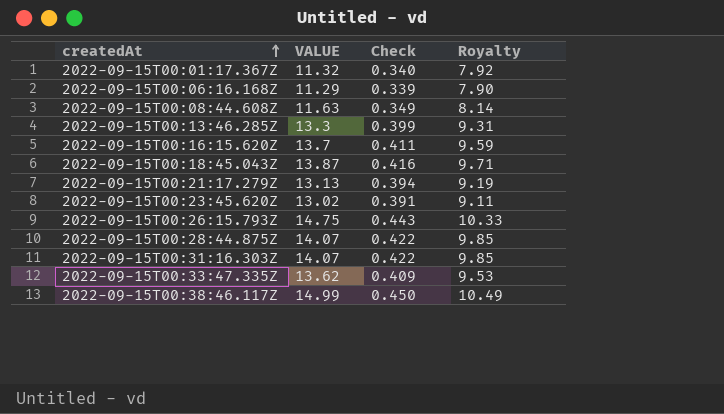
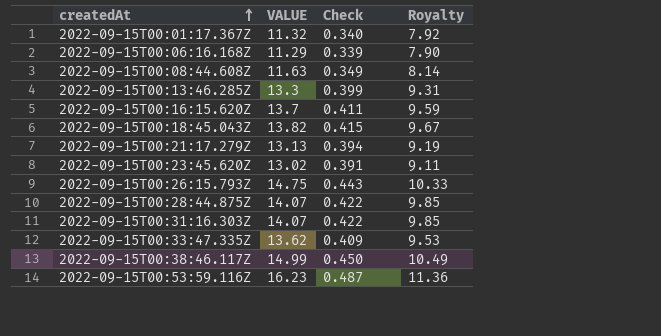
2022-09-15T00:18:45.043Z | VALUE: 13.87 -> 13.82
2022-09-15T00:18:45.043Z | Check: 0.416 -> 0.415
2022-09-15T00:18:45.043Z | Royalty: 9.71 -> 9.67
row 2022-09-15T00:53:59.116Z: none -> 16.23 | 0.487 | 11.36

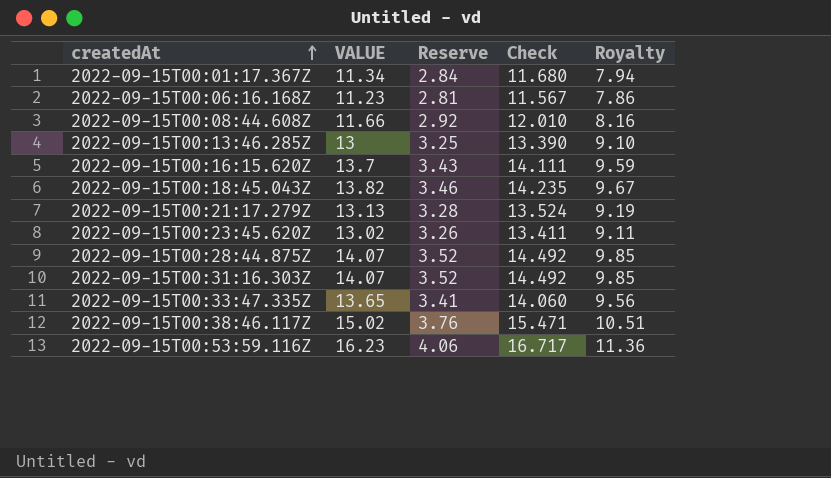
column Reserve | formula: none -> [VALUE] * 0.25
column Check | formula: [VALUE] * 0.03 -> [VALUE] * 1.03
row 2022-09-15T00:26:15.793Z: 14.75 | 0.443 | 10.33 -> none
2022-09-15T00:01:17.367Z | VALUE: 11.32 -> 11.34
2022-09-15T00:01:17.367Z | Royalty: 7.92 -> 7.94
2022-09-15T00:06:16.168Z | VALUE: 11.29 -> 11.23
2022-09-15T00:06:16.168Z | Royalty: 7.90 -> 7.86
2022-09-15T00:08:44.608Z | VALUE: 11.63 -> 11.66
2022-09-15T00:08:44.608Z | Royalty: 8.14 -> 8.16
2022-09-15T00:13:46.285Z | VALUE: 13.3 -> 13
2022-09-15T00:13:46.285Z | Royalty: 9.31 -> 9.10
2022-09-15T00:33:47.335Z | VALUE: 13.62 -> 13.65
2022-09-15T00:33:47.335Z | Royalty: 9.53 -> 9.56
2022-09-15T00:38:46.117Z | VALUE: 14.99 -> 15.02
2022-09-15T00:38:46.117Z | Royalty: 10.49 -> 10.51

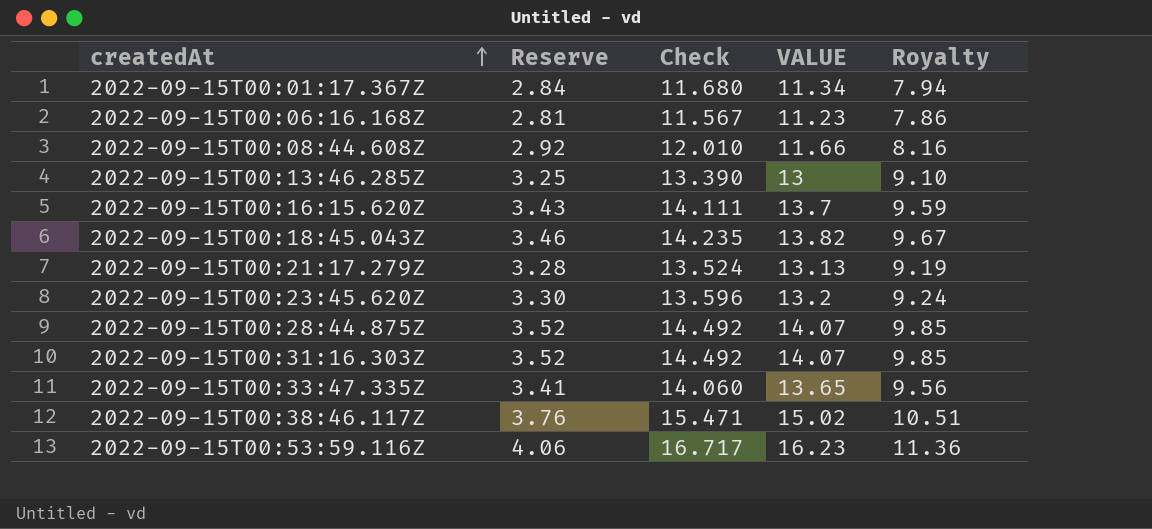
column VALUE | position: 2 -> 4
2022-09-15T00:23:45.620Z | Reserve: 3.26 -> 3.30
2022-09-15T00:23:45.620Z | Check: 13.411 -> 13.596
2022-09-15T00:23:45.620Z | VALUE: 13.02 -> 13.2
2022-09-15T00:23:45.620Z | Royalty: 9.11 -> 9.24

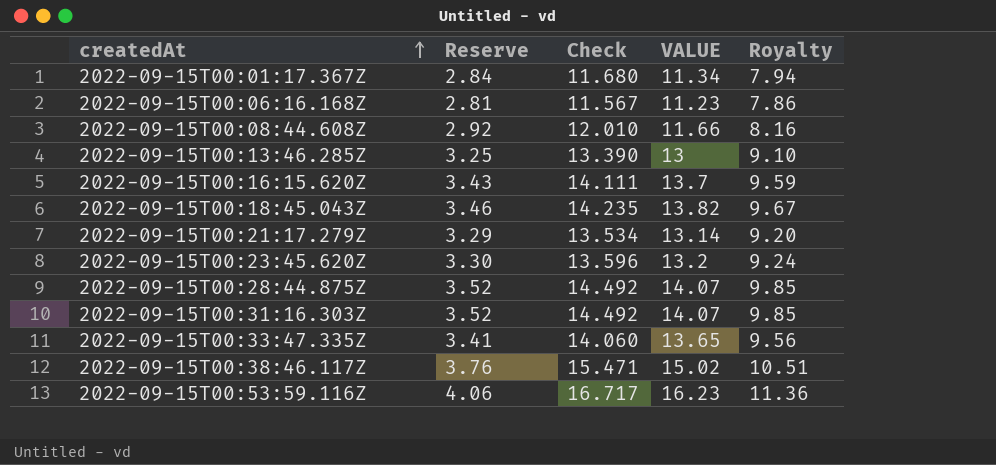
2022-09-15T00:21:17.279Z | Reserve: 3.28 -> 3.29
2022-09-15T00:21:17.279Z | Check: 13.524 -> 13.534
2022-09-15T00:21:17.279Z | VALUE: 13.13 -> 13.14
2022-09-15T00:21:17.279Z | Royalty: 9.19 -> 9.20

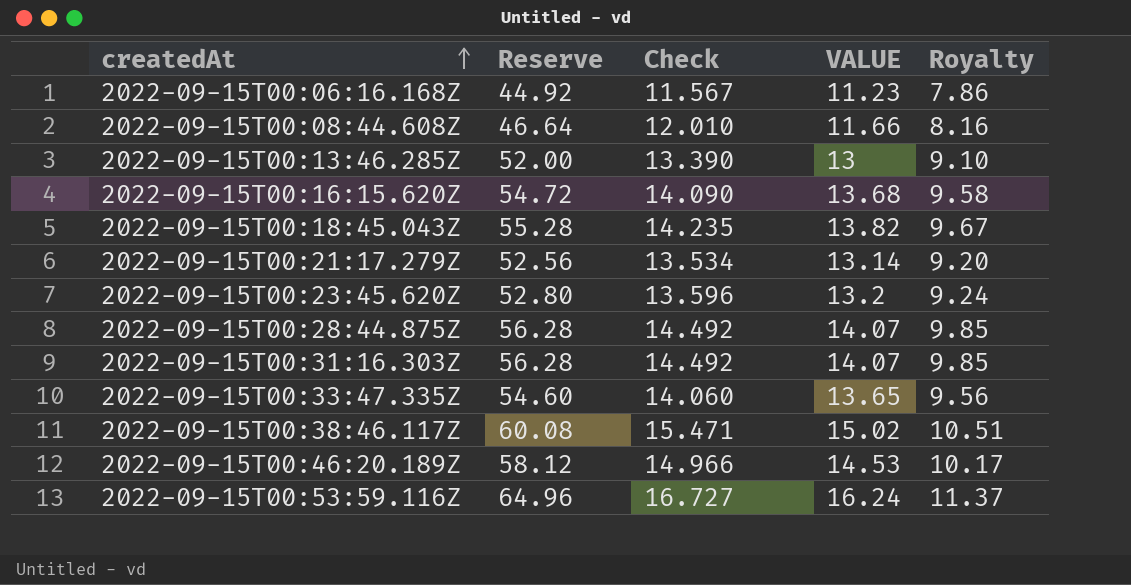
column Reserve | formula: [VALUE] * 0.25 -> [VALUE] * 4
row 2022-09-15T00:01:17.367Z: 2.84 | 11.680 | 11.34 | 7.94 -> none
2022-09-15T00:16:15.620Z | Check: 14.111 -> 14.090
2022-09-15T00:16:15.620Z | VALUE: 13.7 -> 13.68
2022-09-15T00:16:15.620Z | Royalty: 9.59 -> 9.58
row 2022-09-15T00:46:20.189Z: none -> 58.12 | 14.966 | 14.53 | 10.17
2022-09-15T00:53:59.116Z | Check: 16.717 -> 16.727
2022-09-15T00:53:59.116Z | VALUE: 16.23 -> 16.24
2022-09-15T00:53:59.116Z | Royalty: 11.36 -> 11.37

